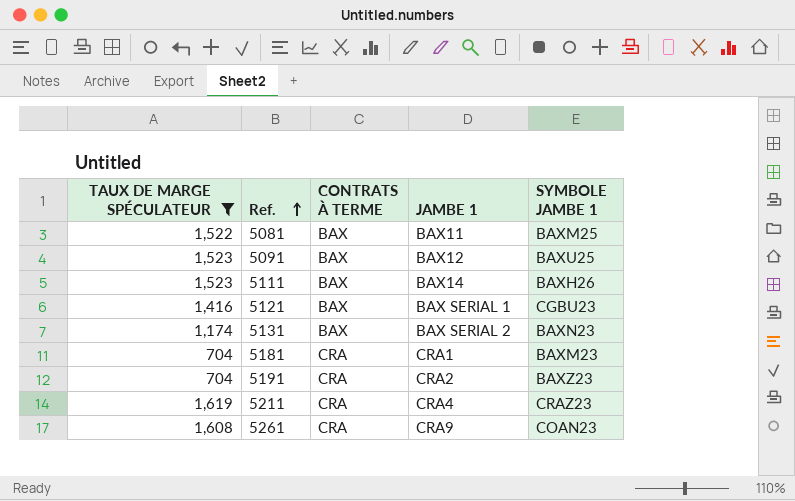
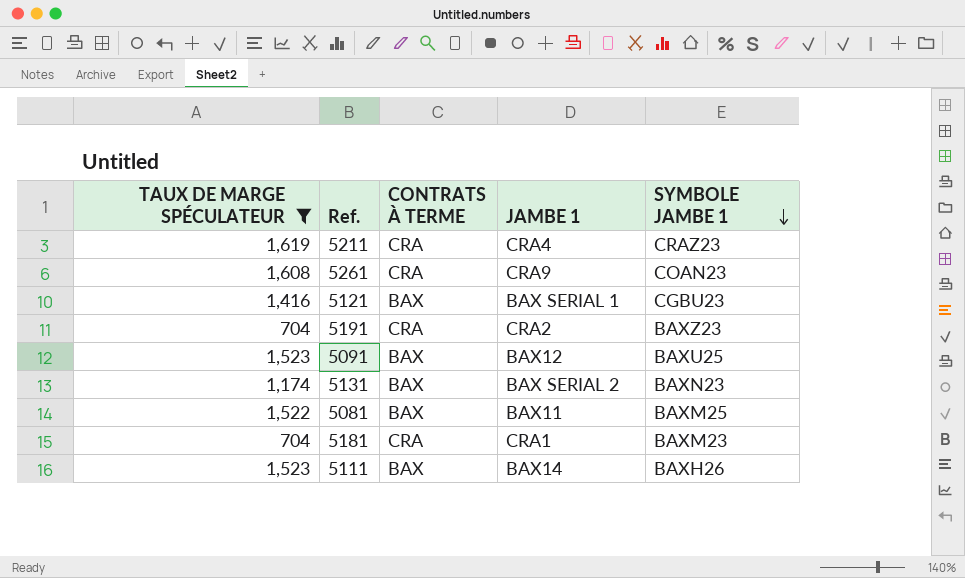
row order: Ref. ascending -> SYMBOLE JAMBE 1 descending

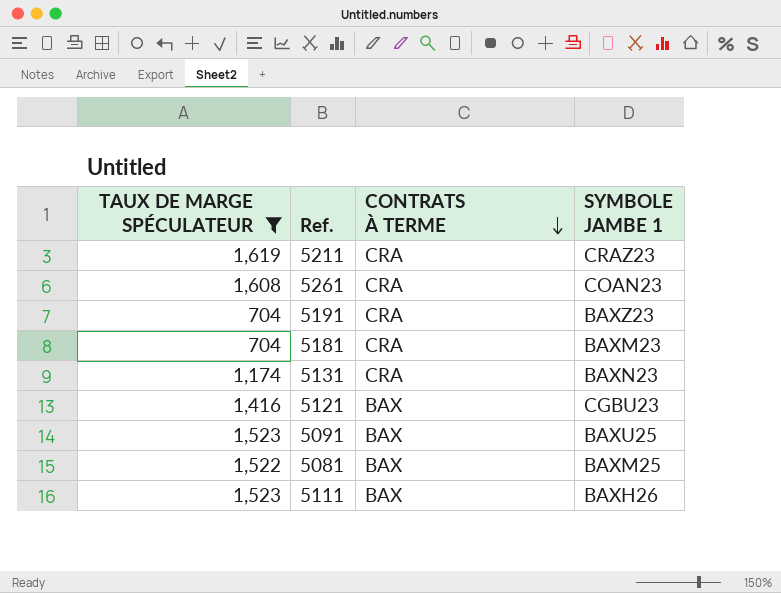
row order: SYMBOLE JAMBE 1 descending -> CONTRATS À TERME descending
column JAMBE 1 | position: 4 -> none
5131 | CONTRATS À TERME: BAX -> CRA

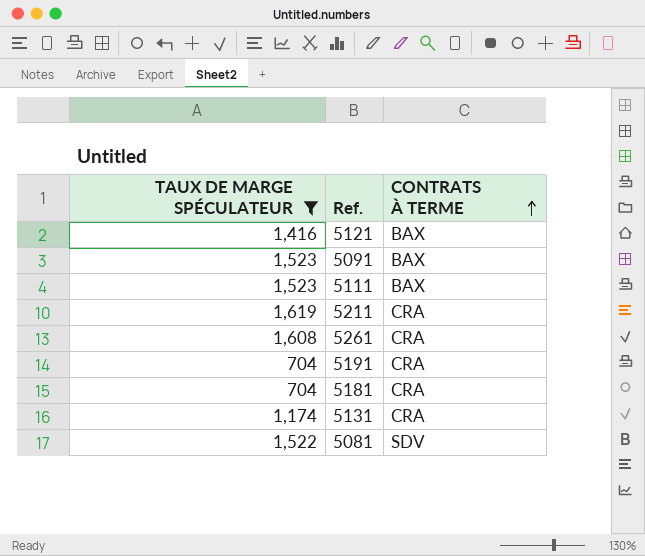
row order: CONTRATS À TERME descending -> CONTRATS À TERME ascending
column SYMBOLE JAMBE 1 | position: 4 -> none
5081 | CONTRATS À TERME: BAX -> SDV

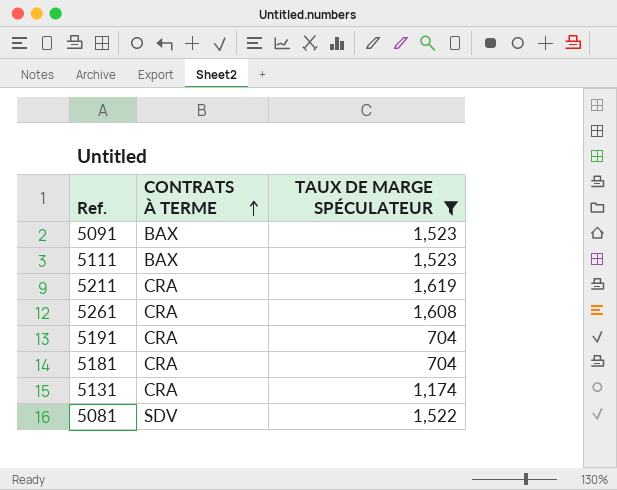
column TAUX DE MARGE SPÉCULATEUR | position: 1 -> 3
row 5121: 1,416 | BAX -> none

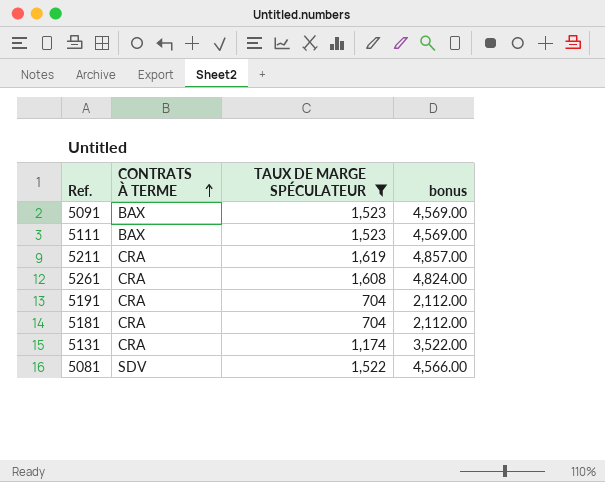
column bonus | formula: none -> [TAUX DE MARGE SPÉCULATEUR] * 3

